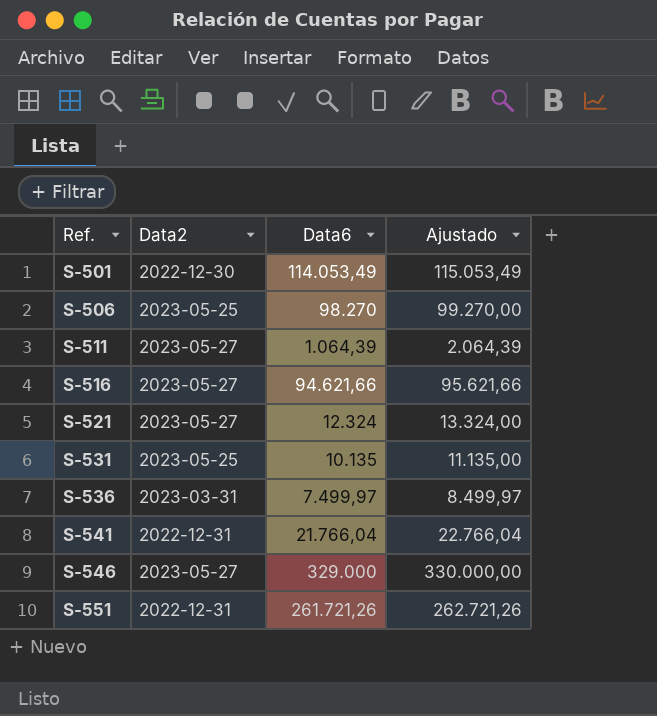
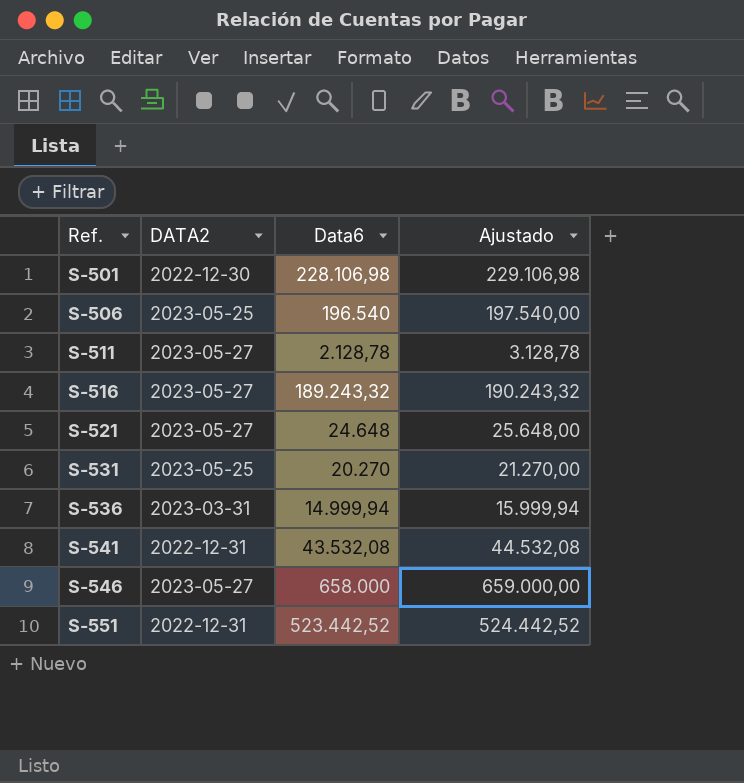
column name: Data2 -> DATA2
S-501 | Data6: 114.053,49 -> 228.106,98
S-501 | Ajustado: 115.053,49 -> 229.106,98
S-506 | Data6: 98.270 -> 196.540
S-506 | Ajustado: 99.270,00 -> 197.540,00
S-511 | Data6: 1.064,39 -> 2.128,78
S-511 | Ajustado: 2.064,39 -> 3.128,78
S-516 | Data6: 94.621,66 -> 189.243,32
S-516 | Ajustado: 95.621,66 -> 190.243,32
S-521 | Data6: 12.324 -> 24.648
S-521 | Ajustado: 13.324,00 -> 25.648,00
S-531 | Data6: 10.135 -> 20.270
S-531 | Ajustado: 11.135,00 -> 21.270,00
S-536 | Data6: 7.499,97 -> 14.999,94
S-536 | Ajustado: 8.499,97 -> 15.999,94
S-541 | Data6: 21.766,04 -> 43.532,08
S-541 | Ajustado: 22.766,04 -> 44.532,08
S-546 | Data6: 329.000 -> 658.000
S-546 | Ajustado: 330.000,00 -> 659.000,00
S-551 | Data6: 261.721,26 -> 523.442,52
S-551 | Ajustado: 262.721,26 -> 524.442,52

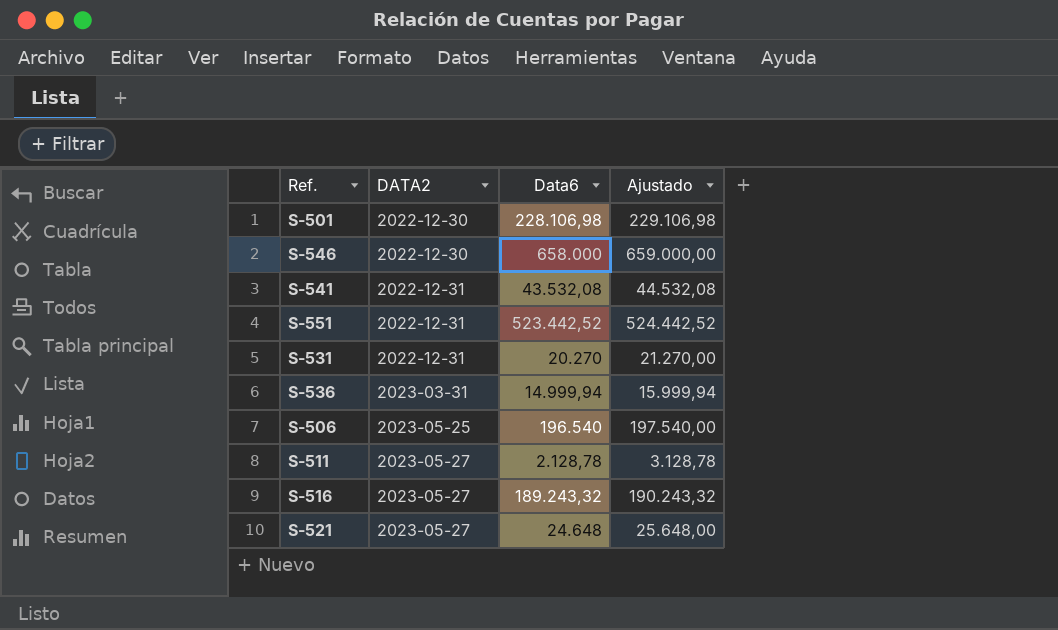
row order: Ref. ascending -> DATA2 ascending
S-546 | DATA2: 2023-05-27 -> 2022-12-30
S-531 | DATA2: 2023-05-25 -> 2022-12-31

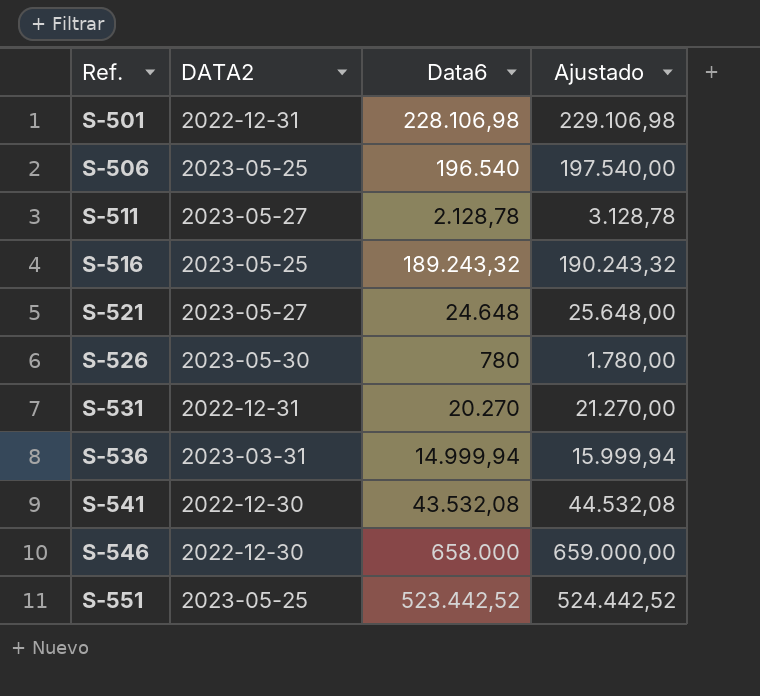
row order: DATA2 ascending -> Ref. ascending
S-501 | DATA2: 2022-12-30 -> 2022-12-31
S-516 | DATA2: 2023-05-27 -> 2023-05-25
row S-526: none -> 2023-05-30 | 780 | 1.780,00
S-541 | DATA2: 2022-12-31 -> 2022-12-30
S-551 | DATA2: 2022-12-31 -> 2023-05-25

